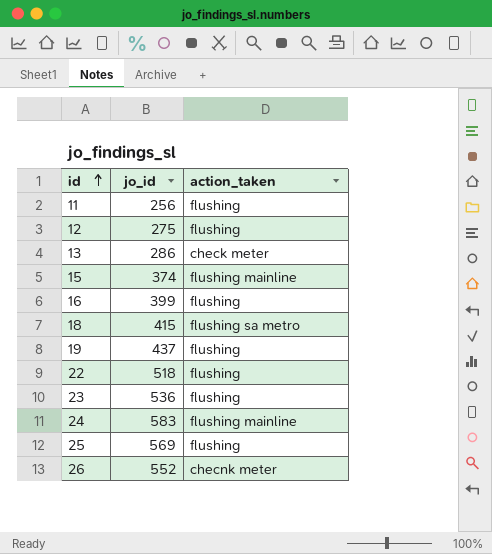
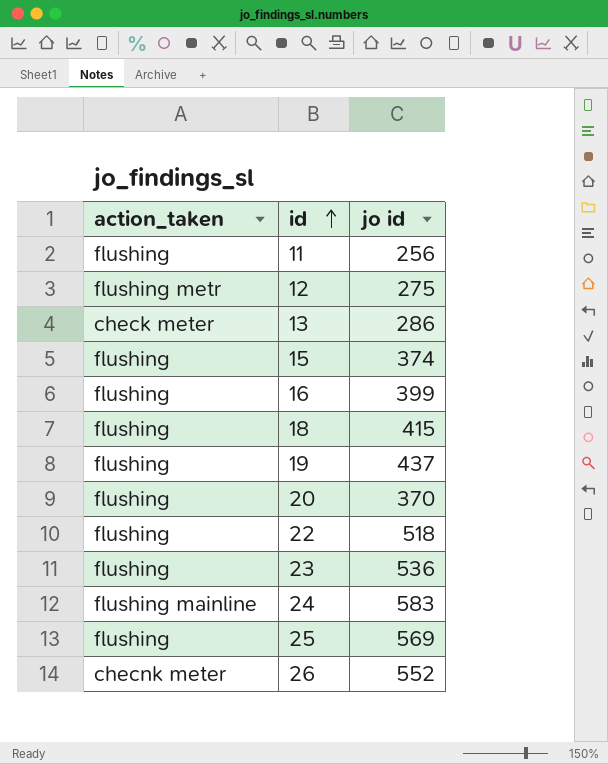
column action_taken | position: 3 -> 1
column name: jo_id -> jo id
12 | action_taken: flushing -> flushing metr
15 | action_taken: flushing mainline -> flushing
18 | action_taken: flushing sa metro -> flushing
row 20: none -> flushing | 370

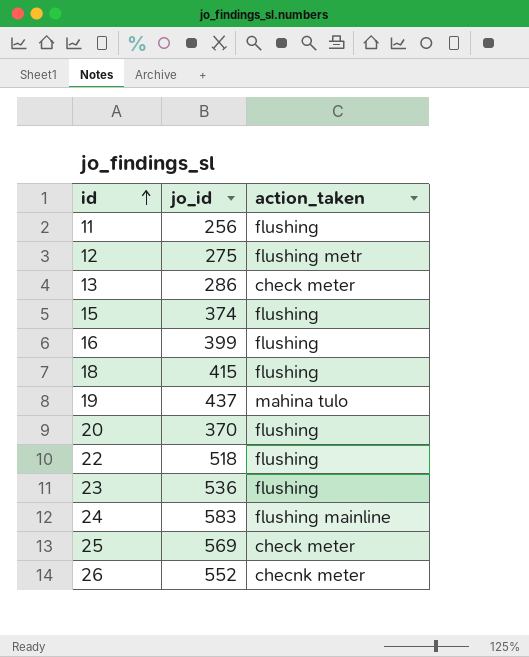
column name: jo id -> jo_id
column action_taken | position: 1 -> 3
19 | action_taken: flushing -> mahina tulo
25 | action_taken: flushing -> check meter

